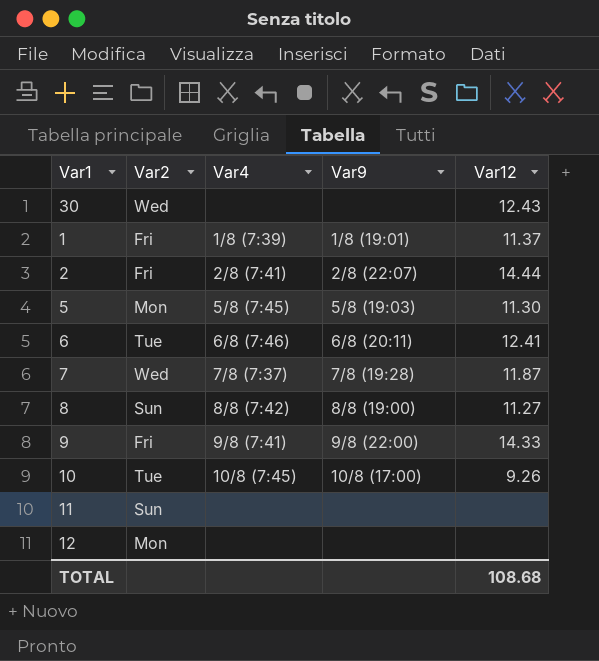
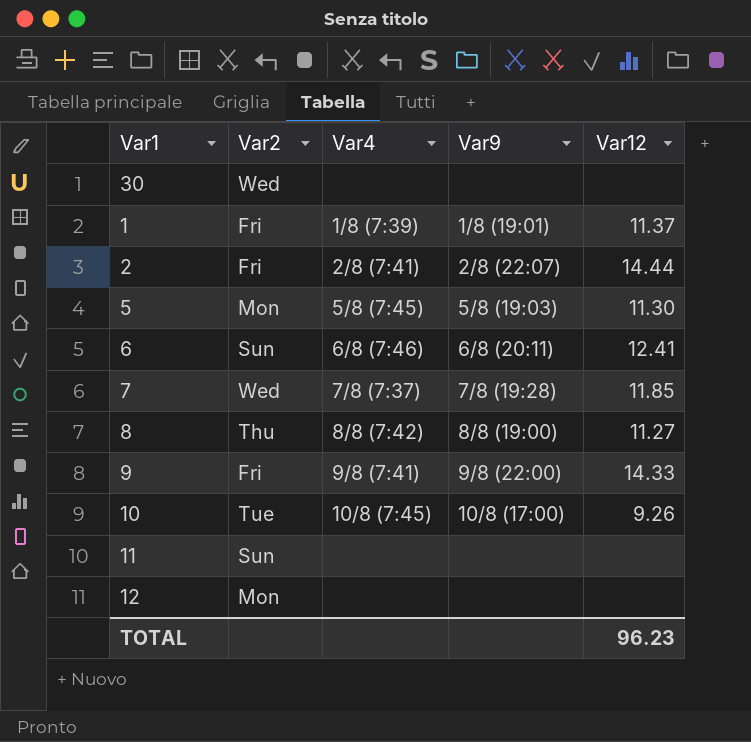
30 | Var12: 12.43 -> none
6 | Var2: Tue -> Sun
7 | Var12: 11.87 -> 11.85
8 | Var2: Sun -> Thu
TOTAL | Var12: 108.68 -> 96.23

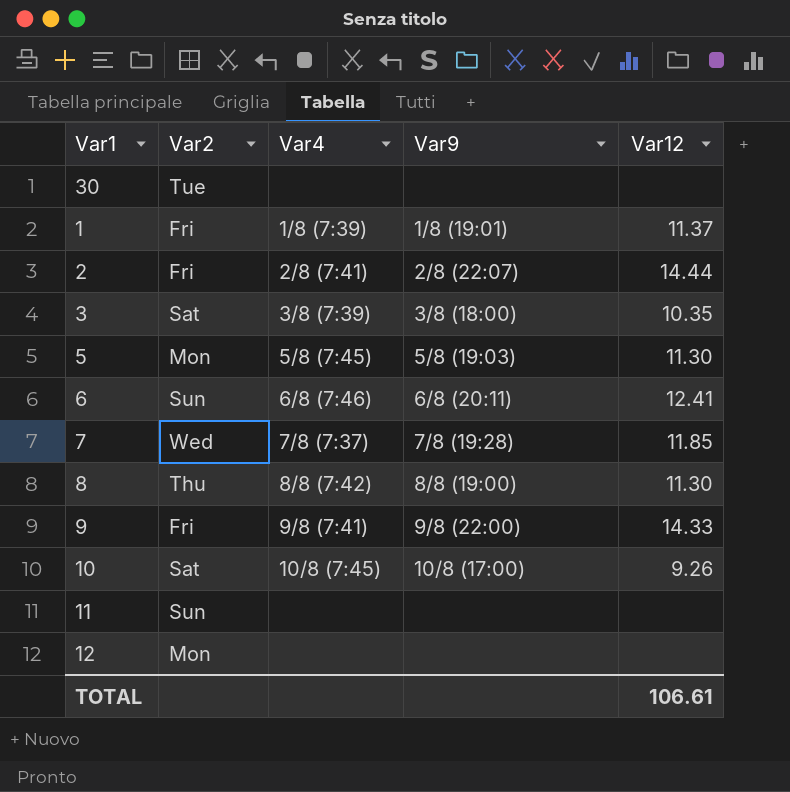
30 | Var2: Wed -> Tue
row 3: none -> Sat | 3/8 (7:39) | 3/8 (18:00) | 10.35
8 | Var12: 11.27 -> 11.30
10 | Var2: Tue -> Sat
TOTAL | Var12: 96.23 -> 106.61

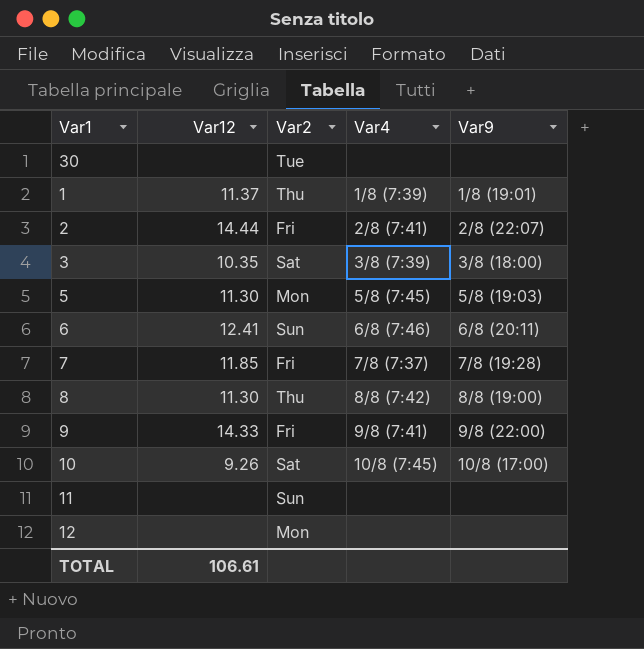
column Var12 | position: 5 -> 2
1 | Var2: Fri -> Thu
7 | Var2: Wed -> Fri

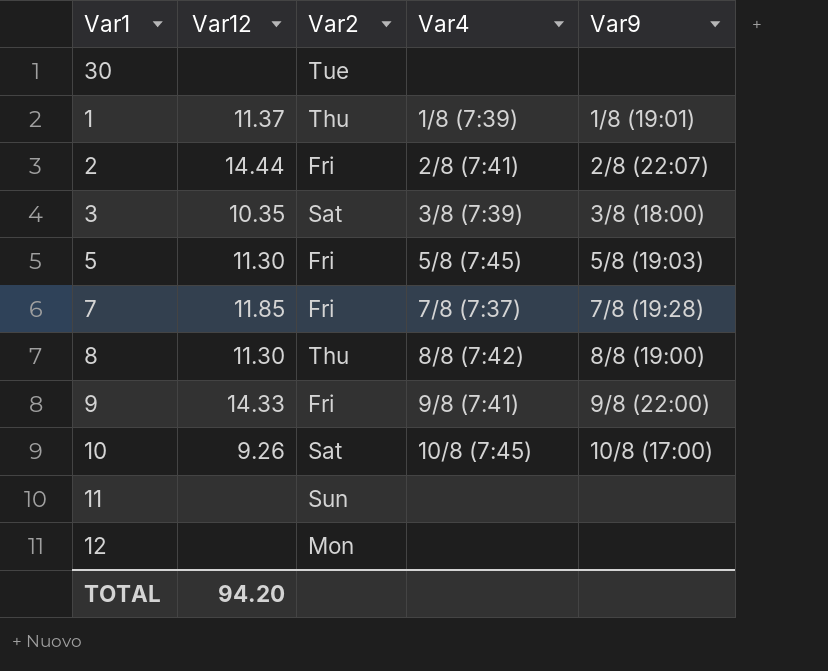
row 6: 12.41 | Sun | 6/8 (7:46) | 6/8 (20:11) -> none
5 | Var2: Mon -> Fri
TOTAL | Var12: 106.61 -> 94.20

